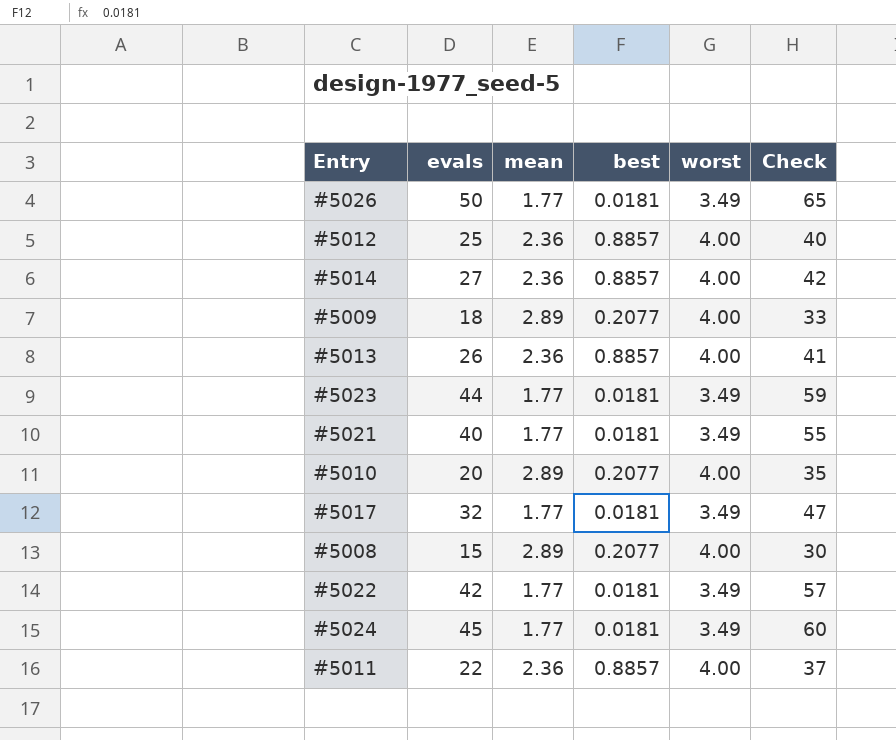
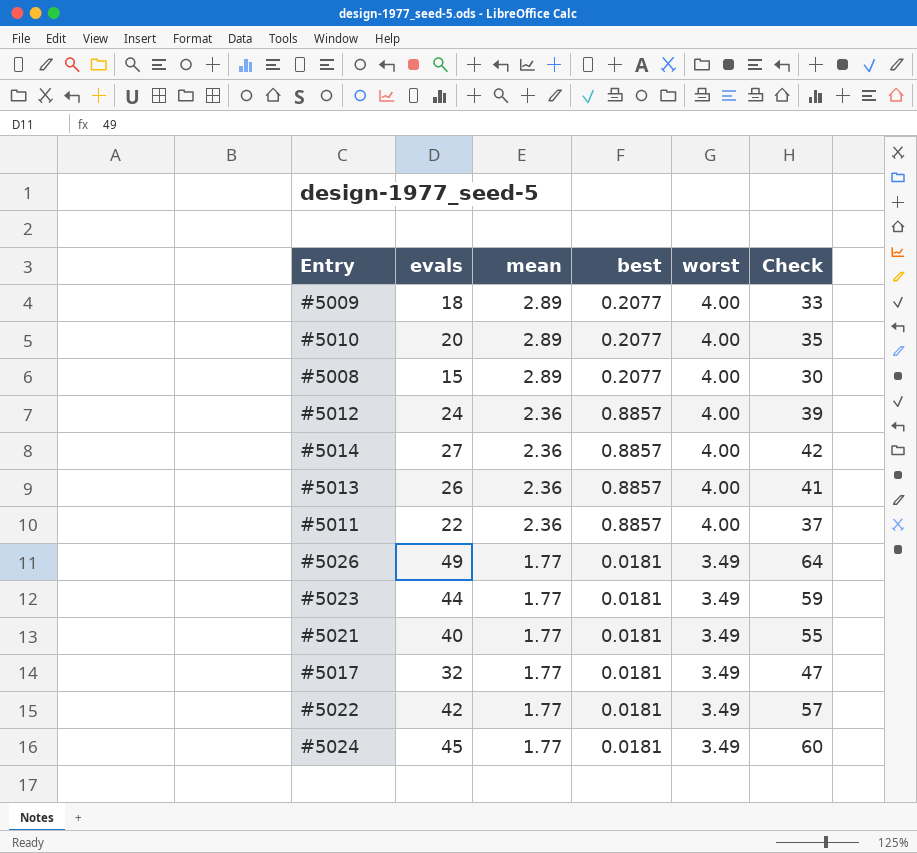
row order: none -> mean descending
#5012 | evals: 25 -> 24
#5012 | Check: 40 -> 39
#5026 | evals: 50 -> 49
#5026 | Check: 65 -> 64

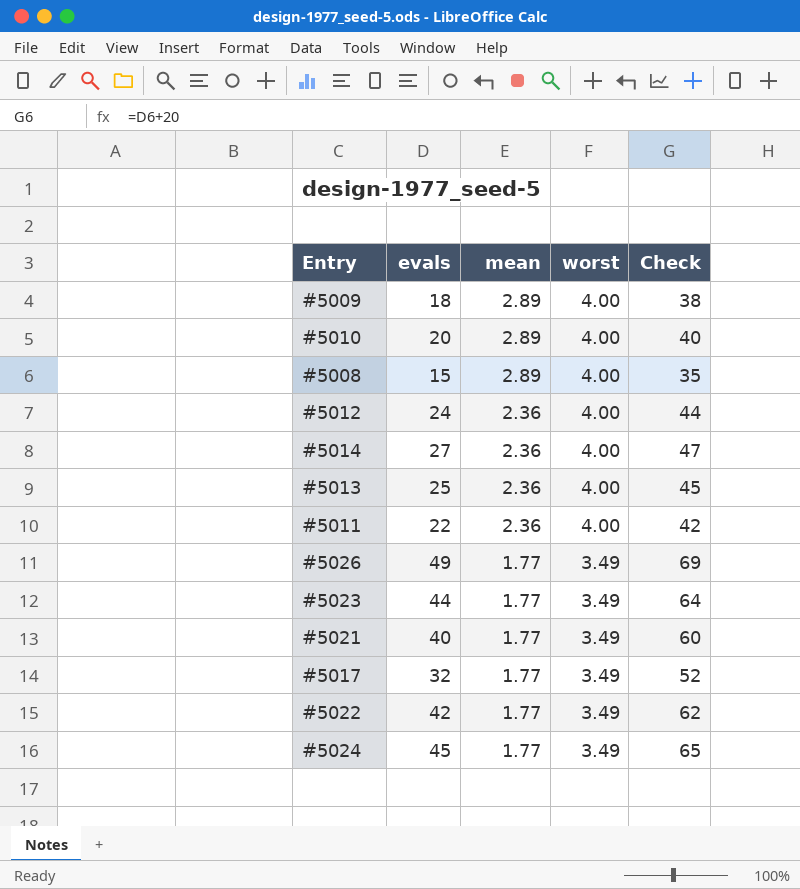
column best | position: 4 -> none
column Check | formula: [evals] + 15 -> [evals] + 20
#5013 | evals: 26 -> 25

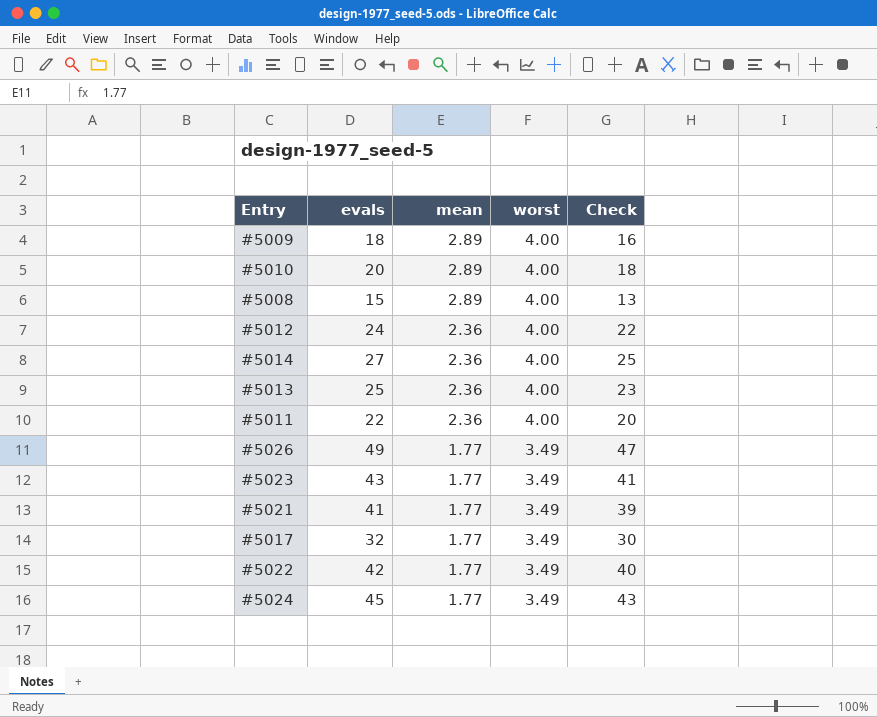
column Check | formula: [evals] + 20 -> [evals] - 2
#5023 | evals: 44 -> 43
#5021 | evals: 40 -> 41

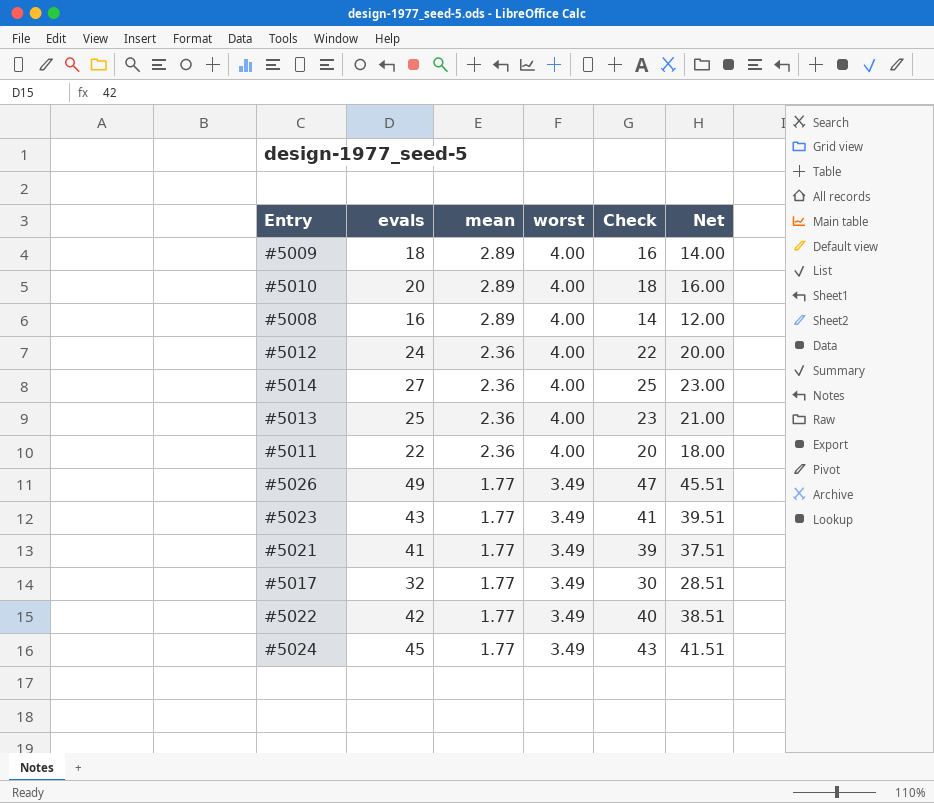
column Net | formula: none -> [evals] - [worst]
#5008 | evals: 15 -> 16
#5008 | Check: 13 -> 14

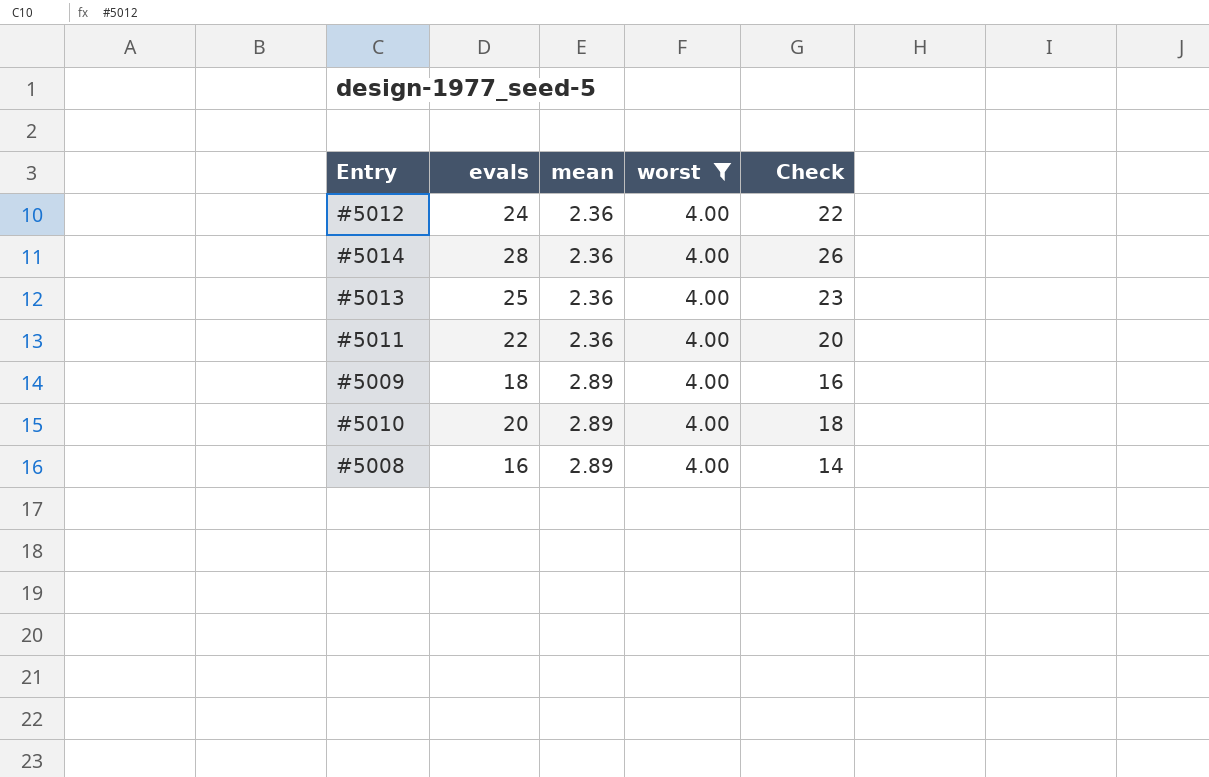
filter: none -> worst = 4.00
row order: mean descending -> mean ascending
column Net | formula: [evals] - [worst] -> none
#5014 | evals: 27 -> 28
#5014 | Check: 25 -> 26

